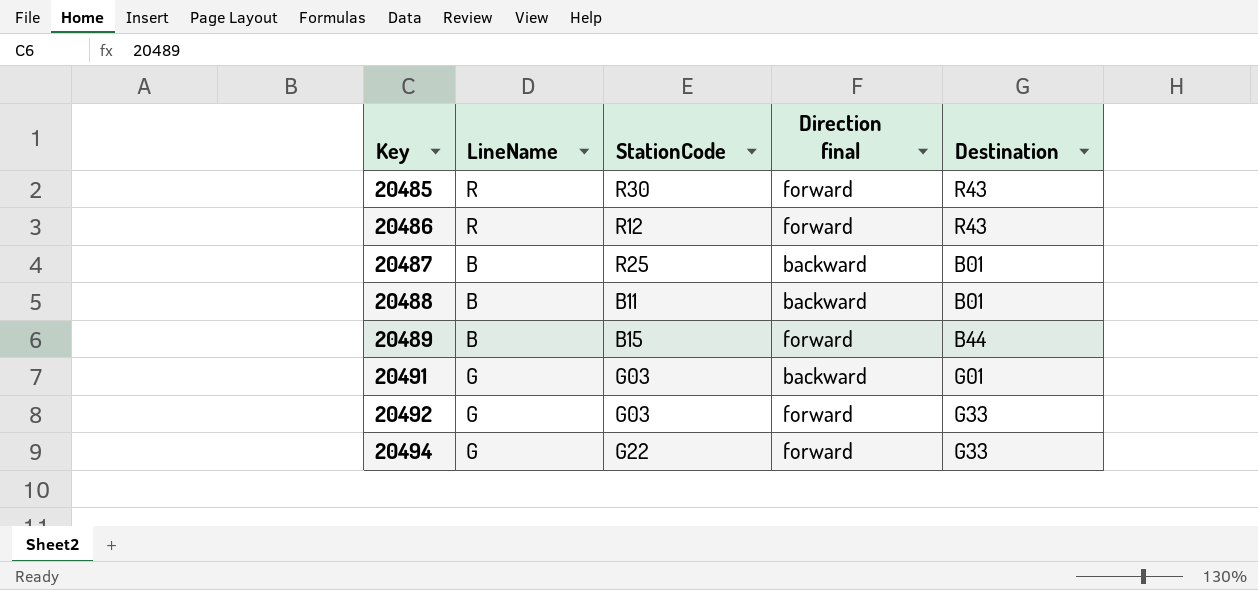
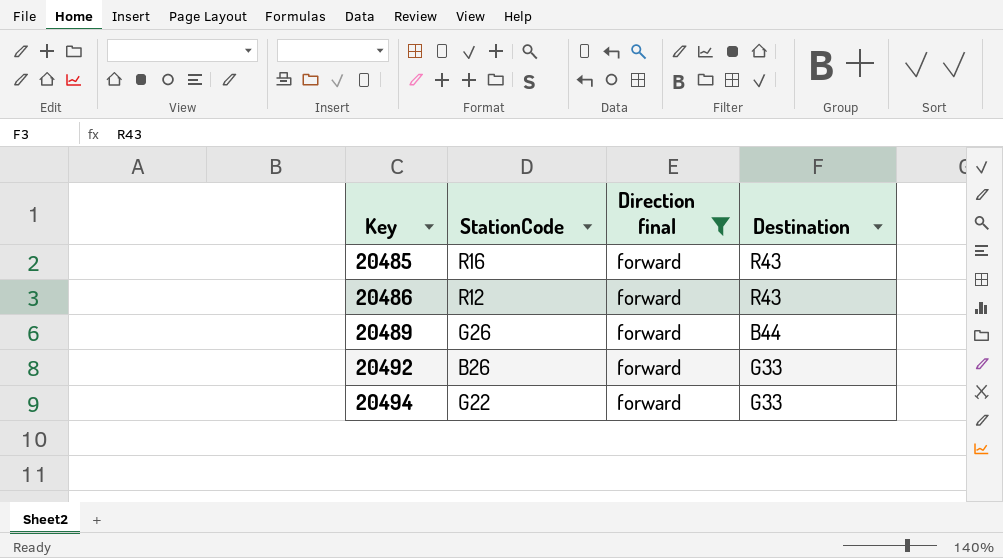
filter: none -> Direction final = forward
column LineName | position: 2 -> none
20485 | StationCode: R30 -> R16
20489 | StationCode: B15 -> G26
20492 | StationCode: G03 -> B26

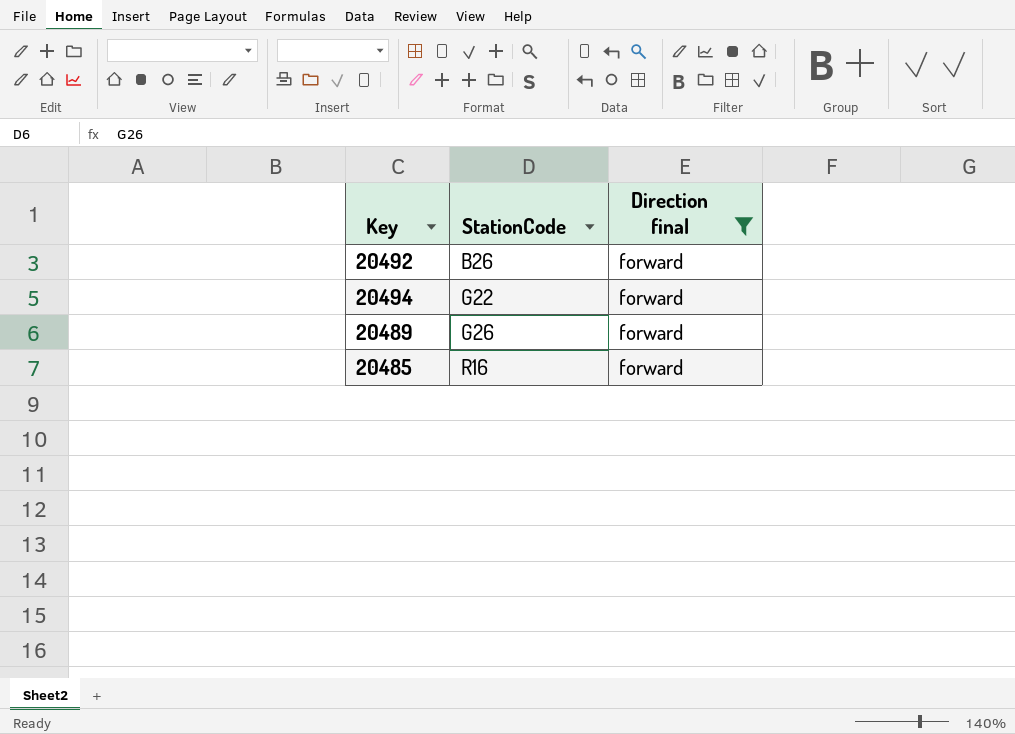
row order: Key ascending -> StationCode ascending
column Destination | position: 4 -> none
row 20486: R12 | forward | R43 -> none

